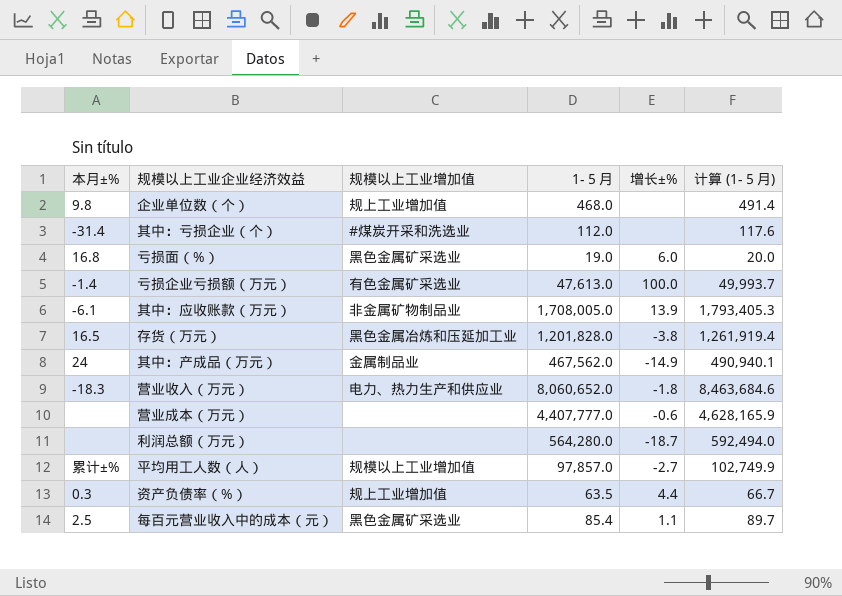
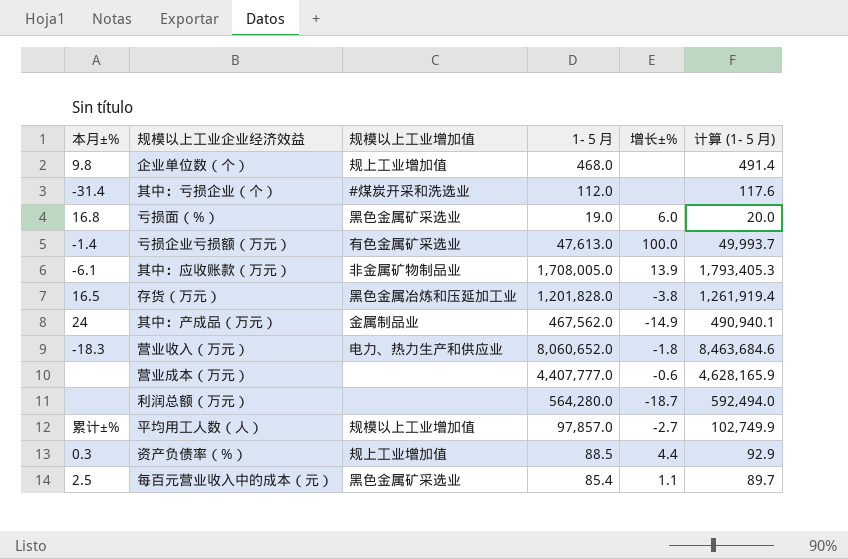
资产负债率（%） | 1-５月: 63.5 -> 88.5
资产负债率（%） | 计算 (1-５月): 66.7 -> 92.9

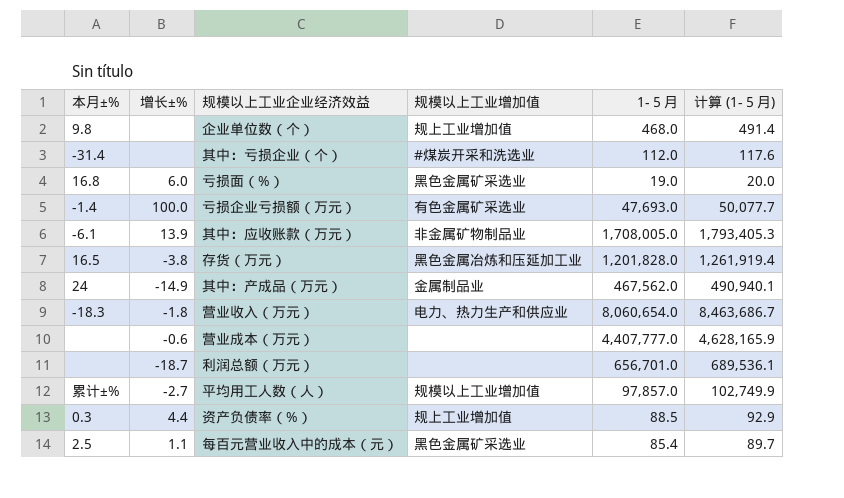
column 增长±% | position: 5 -> 2
亏损企业亏损额（万元） | 1-５月: 47,613.0 -> 47,693.0
亏损企业亏损额（万元） | 计算 (1-５月): 49,993.7 -> 50,077.7
营业收入（万元） | 1-５月: 8,060,652.0 -> 8,060,654.0
营业收入（万元） | 计算 (1-５月): 8,463,684.6 -> 8,463,686.7
利润总额（万元） | 1-５月: 564,280.0 -> 656,701.0
利润总额（万元） | 计算 (1-５月): 592,494.0 -> 689,536.1

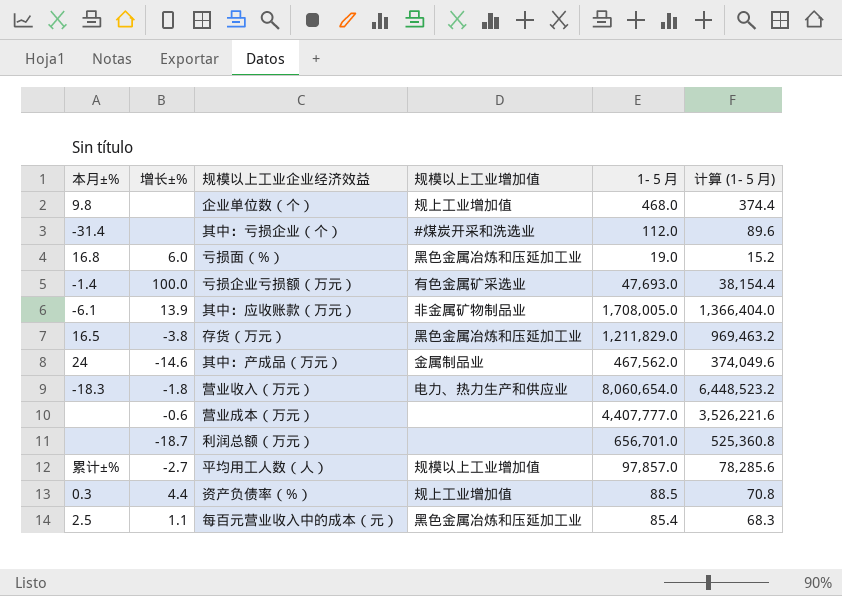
column 计算 (1-５月) | formula: [1-５月] * 1.05 -> [1-５月] * 0.8
亏损面（%） | 规模以上工业增加值: 黑色金属矿采选业 -> 黑色金属冶炼和压延加工业
存货（万元） | 1-５月: 1,201,828.0 -> 1,211,829.0
其中：产成品（万元） | 增长±%: -14.9 -> -14.6
每百元营业收入中的成本（元） | 规模以上工业增加值: 黑色金属矿采选业 -> 黑色金属冶炼和压延加工业

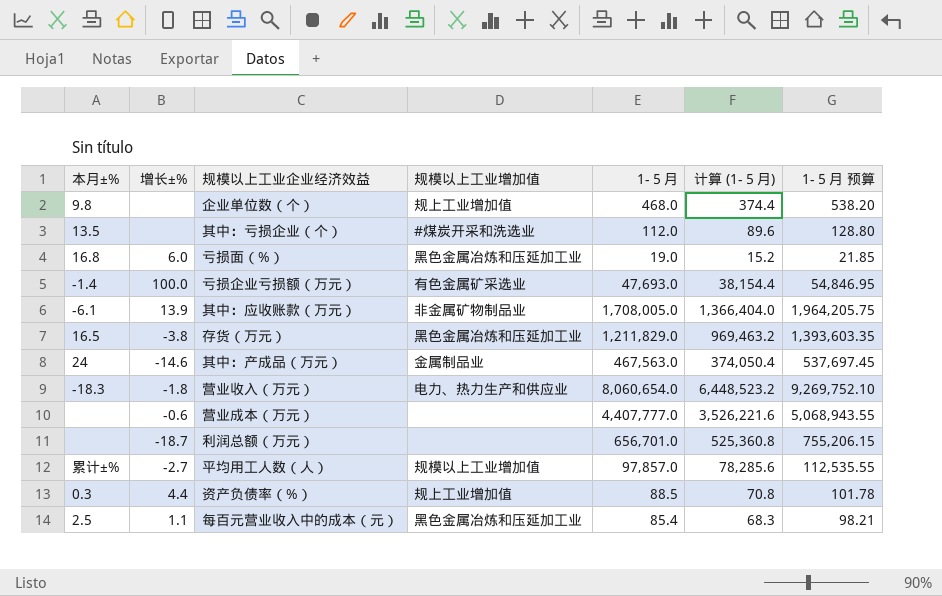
column 1-５月 预算 | formula: none -> [1-５月] * 1.15
其中：亏损企业（个） | 本月±%: -31.4 -> 13.5
其中：产成品（万元） | 1-５月: 467,562.0 -> 467,563.0
其中：产成品（万元） | 计算 (1-５月): 374,049.6 -> 374,050.4

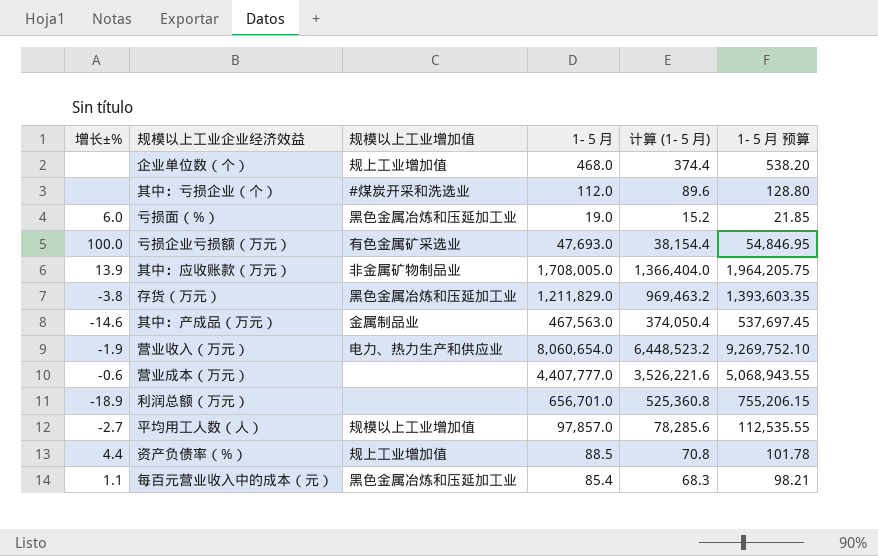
column 本月±% | position: 1 -> none
营业收入（万元） | 增长±%: -1.8 -> -1.9
利润总额（万元） | 增长±%: -18.7 -> -18.9

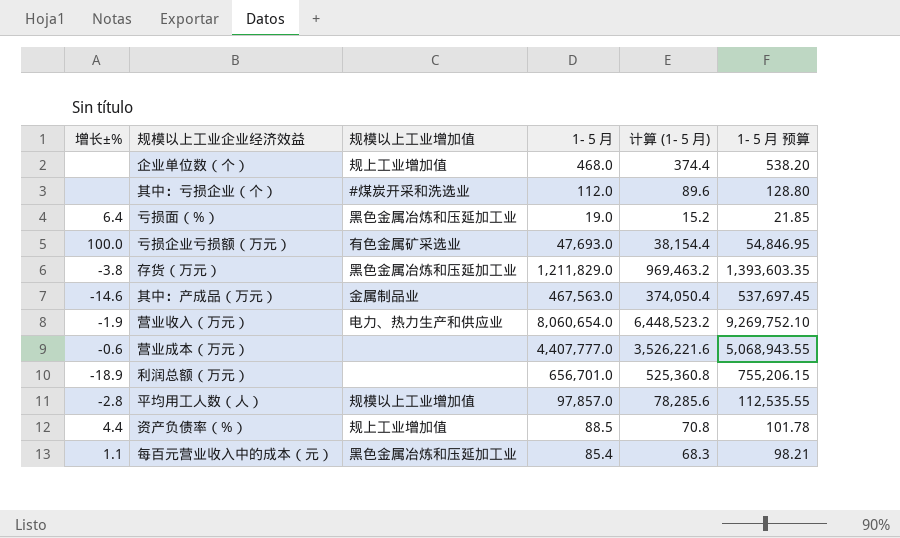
row 其中：应收账款（万元）: 13.9 | 非金属矿物制品业 | 1,708,005.0 | 1,366,404.0 | 1,964,205.75 -> none
亏损面（%） | 增长±%: 6.0 -> 6.4
平均用工人数（人） | 增长±%: -2.7 -> -2.8

